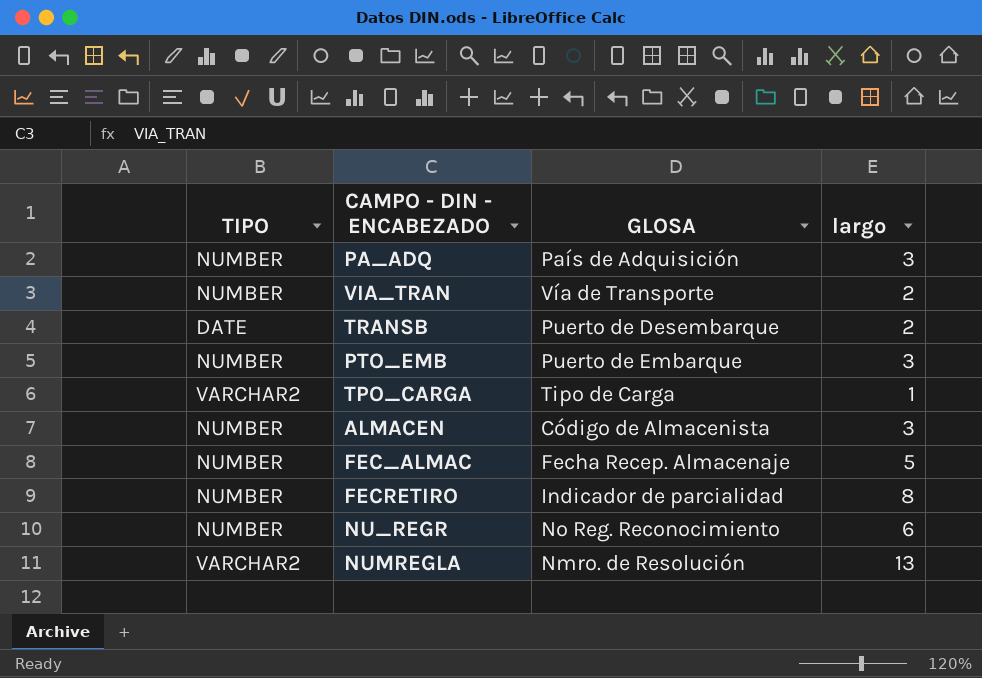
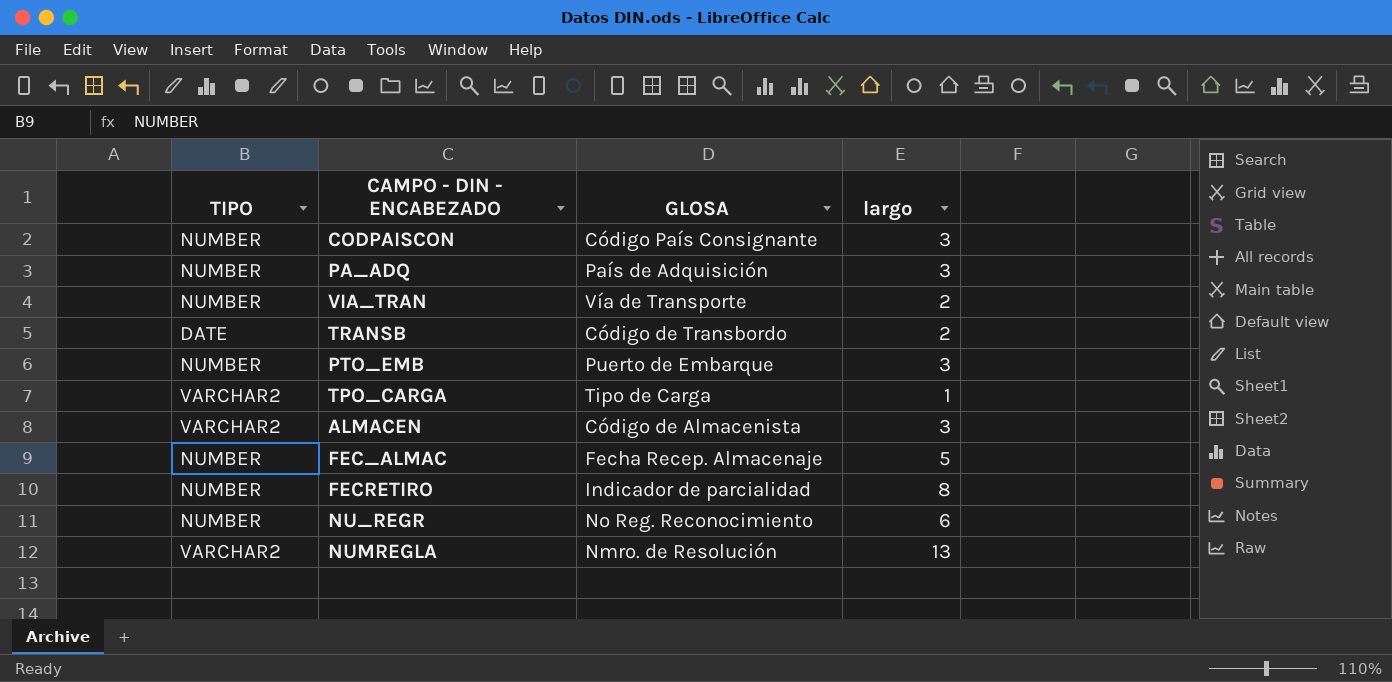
row CODPAISCON: none -> NUMBER | Código País Consignante | 3
TRANSB | GLOSA: Puerto de Desembarque -> Código de Transbordo
ALMACEN | TIPO: NUMBER -> VARCHAR2

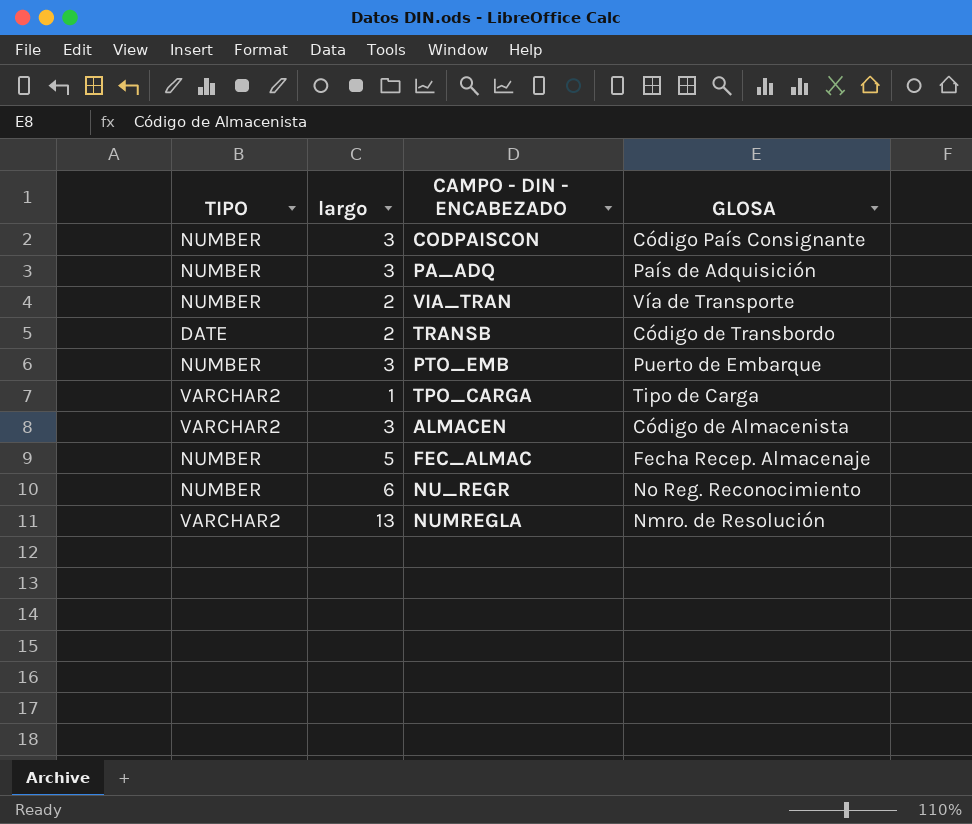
column largo | position: 4 -> 2
row FECRETIRO: NUMBER | Indicador de parcialidad | 8 -> none

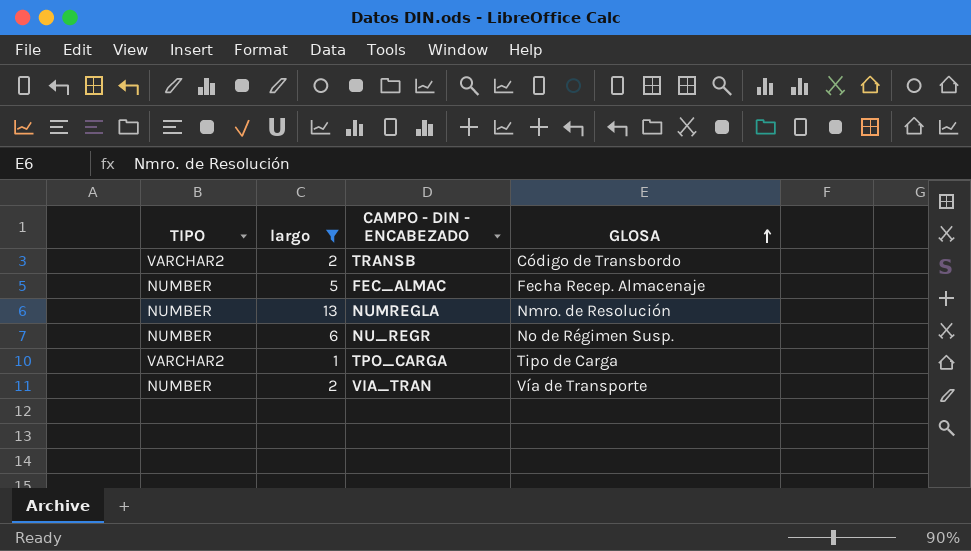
filter: none -> largo != 3
row order: none -> GLOSA ascending
TRANSB | TIPO: DATE -> VARCHAR2
NUMREGLA | TIPO: VARCHAR2 -> NUMBER
NU_REGR | GLOSA: Nº Reg. Reconocimiento -> Nº de Régimen Susp.

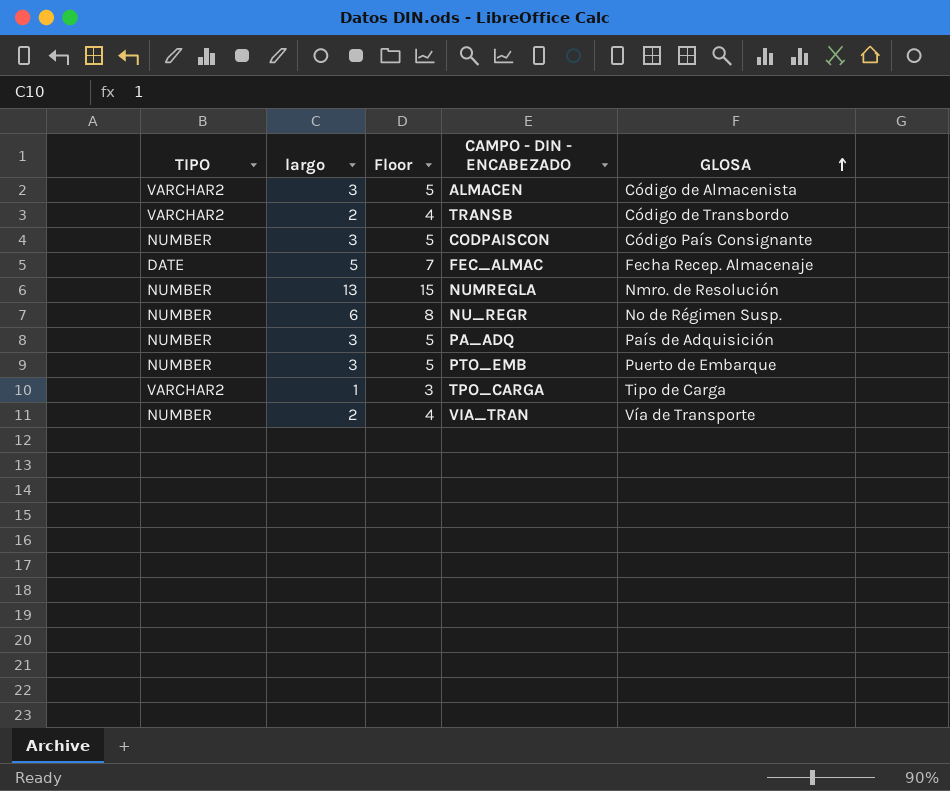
filter: largo != 3 -> none
column Floor | formula: none -> [largo] + 2
FEC_ALMAC | TIPO: NUMBER -> DATE

